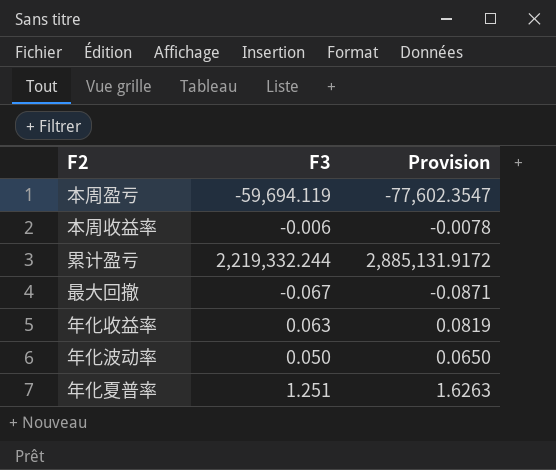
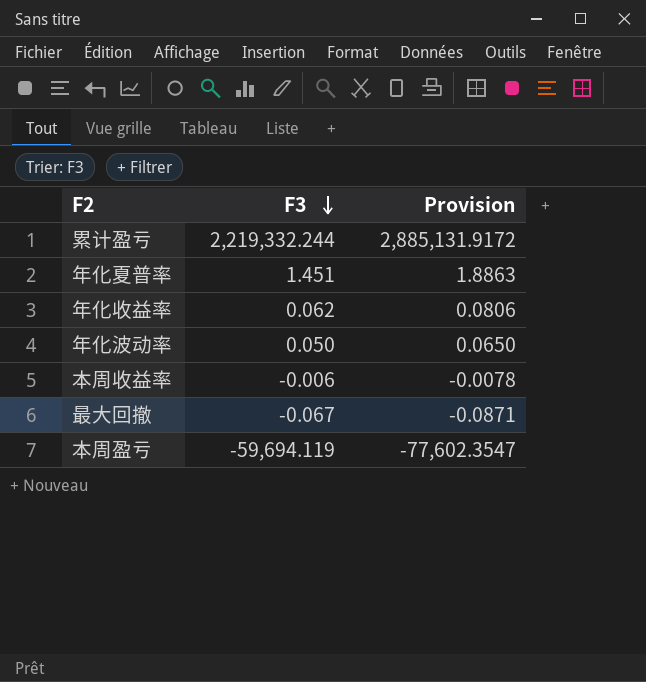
row order: none -> F3 descending
年化夏普率 | F3: 1.251 -> 1.451
年化夏普率 | Provision: 1.6263 -> 1.8863
年化收益率 | F3: 0.063 -> 0.062
年化收益率 | Provision: 0.0819 -> 0.0806

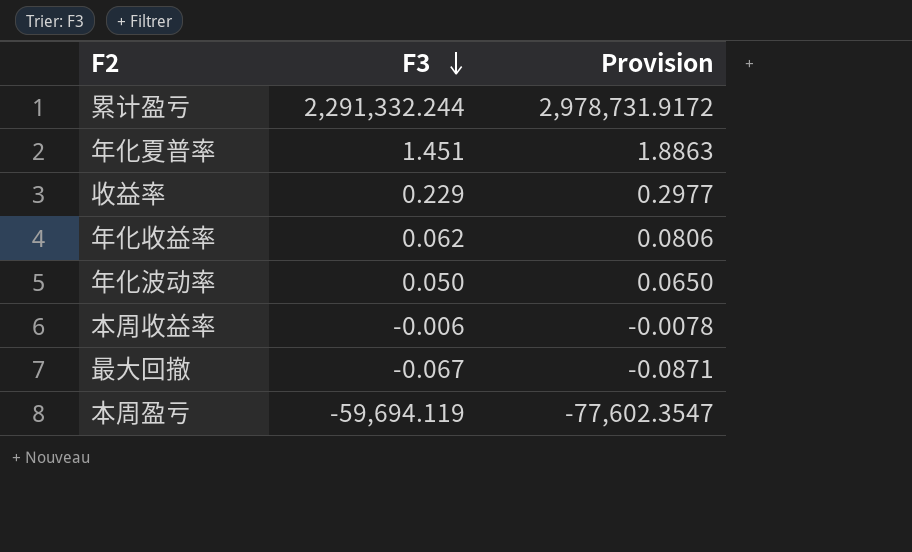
累计盈亏 | F3: 2,219,332.244 -> 2,291,332.244
累计盈亏 | Provision: 2,885,131.9172 -> 2,978,731.9172
row 收益率: none -> 0.229 | 0.2977

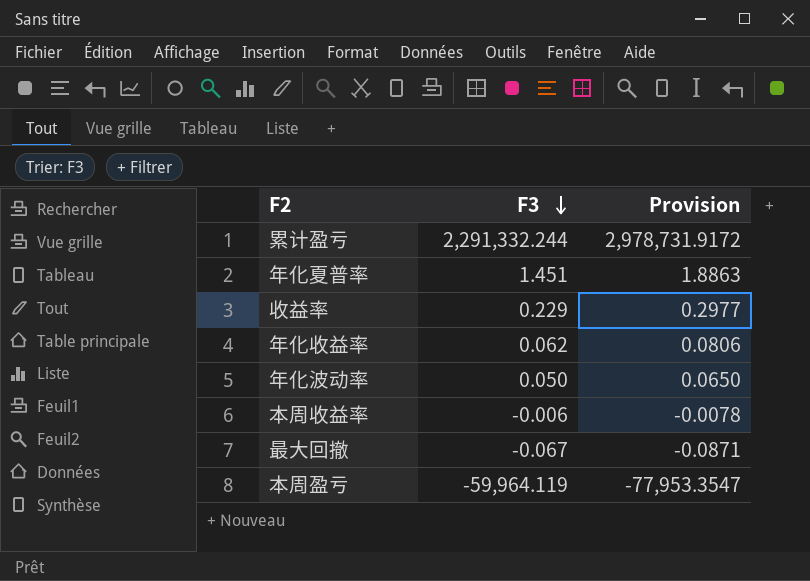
本周盈亏 | F3: -59,694.119 -> -59,964.119
本周盈亏 | Provision: -77,602.3547 -> -77,953.3547

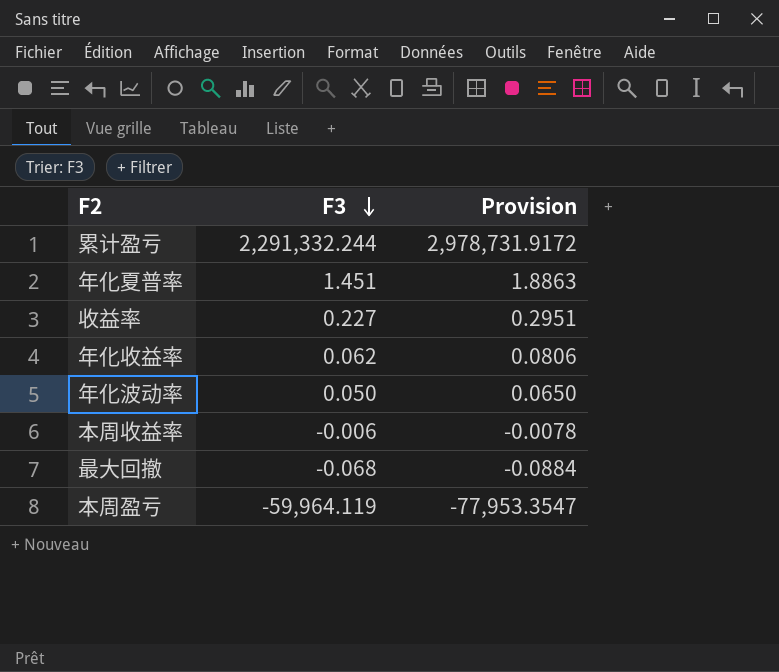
收益率 | F3: 0.229 -> 0.227
收益率 | Provision: 0.2977 -> 0.2951
最大回撤 | F3: -0.067 -> -0.068
最大回撤 | Provision: -0.0871 -> -0.0884

